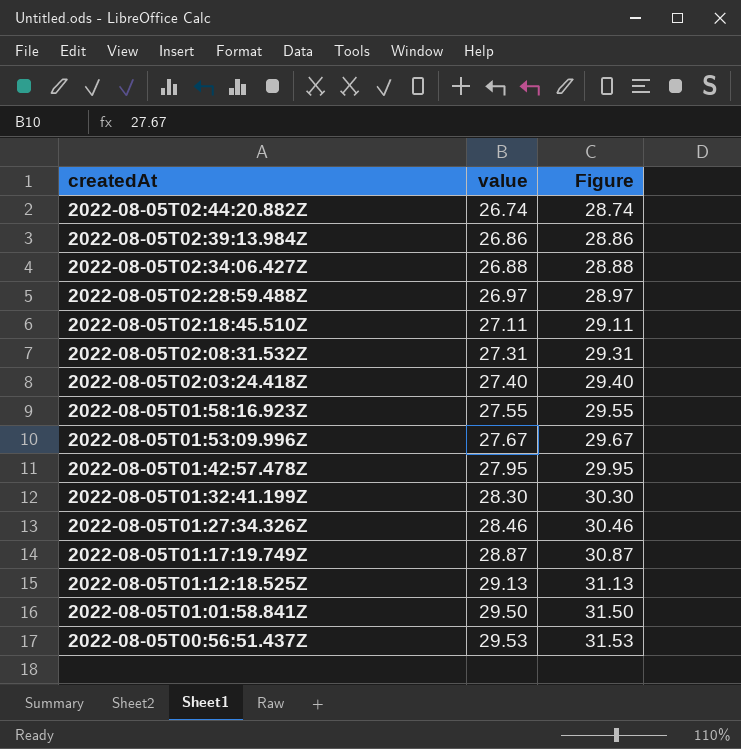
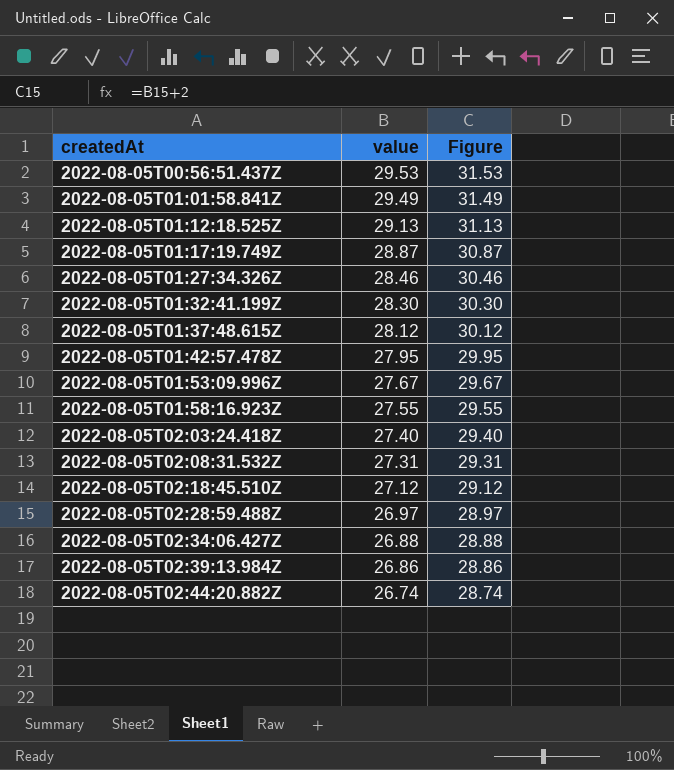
row order: createdAt descending -> createdAt ascending
2022-08-05T01:01:58.841Z | value: 29.50 -> 29.49
2022-08-05T01:01:58.841Z | Figure: 31.50 -> 31.49
row 2022-08-05T01:37:48.615Z: none -> 28.12 | 30.12
2022-08-05T02:18:45.510Z | value: 27.11 -> 27.12
2022-08-05T02:18:45.510Z | Figure: 29.11 -> 29.12

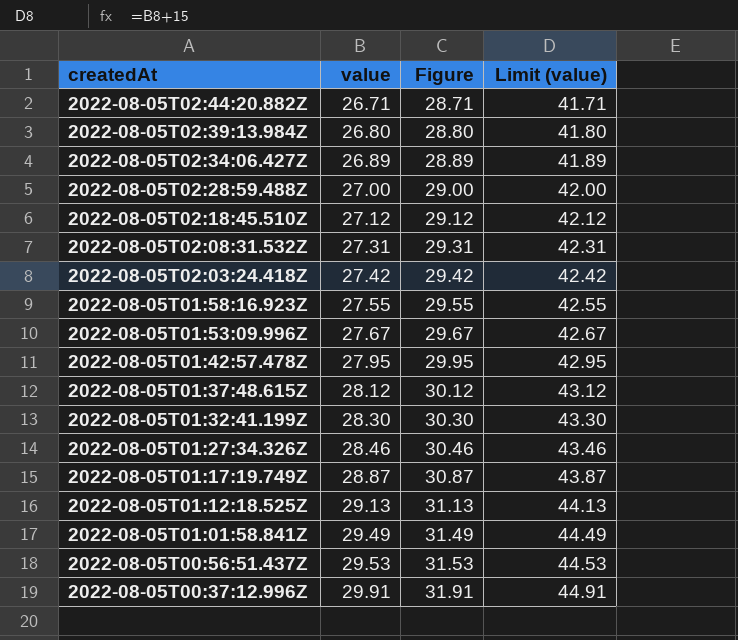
row order: createdAt ascending -> createdAt descending
column Limit (value) | formula: none -> [value] + 15
2022-08-05T02:44:20.882Z | value: 26.74 -> 26.71
2022-08-05T02:44:20.882Z | Figure: 28.74 -> 28.71
2022-08-05T02:39:13.984Z | value: 26.86 -> 26.80
2022-08-05T02:39:13.984Z | Figure: 28.86 -> 28.80
2022-08-05T02:34:06.427Z | value: 26.88 -> 26.89
2022-08-05T02:34:06.427Z | Figure: 28.88 -> 28.89
2022-08-05T02:28:59.488Z | value: 26.97 -> 27.00
2022-08-05T02:28:59.488Z | Figure: 28.97 -> 29.00
2022-08-05T02:03:24.418Z | value: 27.40 -> 27.42
2022-08-05T02:03:24.418Z | Figure: 29.40 -> 29.42
row 2022-08-05T00:37:12.996Z: none -> 29.91 | 31.91 | 44.91

